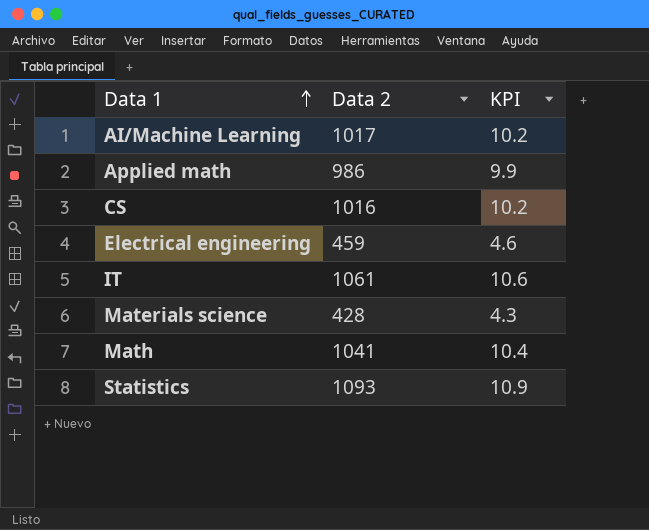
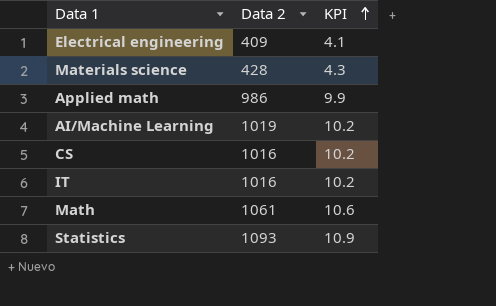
row order: Data 1 ascending -> KPI ascending
Electrical engineering | Data 2: 459 -> 409
Electrical engineering | KPI: 4.6 -> 4.1
AI/Machine Learning | Data 2: 1017 -> 1019
IT | Data 2: 1061 -> 1016
IT | KPI: 10.6 -> 10.2
Math | Data 2: 1041 -> 1061
Math | KPI: 10.4 -> 10.6

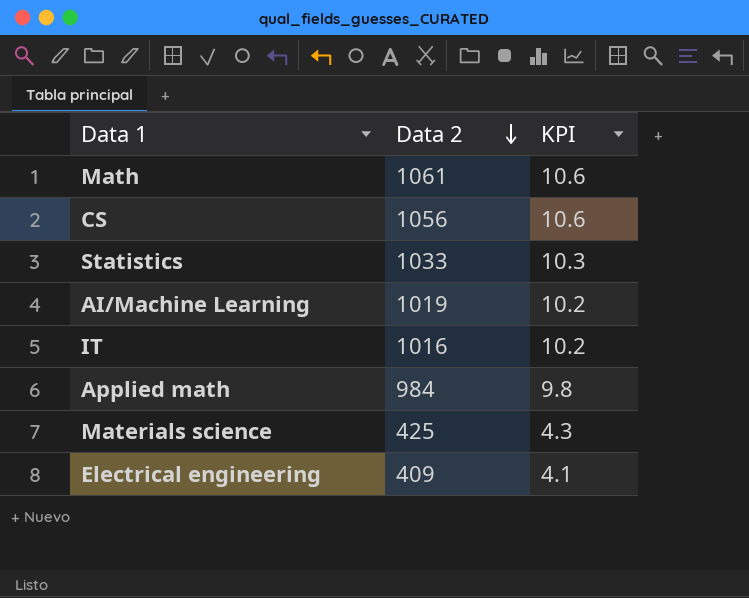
row order: KPI ascending -> Data 2 descending
CS | Data 2: 1016 -> 1056
CS | KPI: 10.2 -> 10.6
Statistics | Data 2: 1093 -> 1033
Statistics | KPI: 10.9 -> 10.3
Applied math | Data 2: 986 -> 984
Applied math | KPI: 9.9 -> 9.8
Materials science | Data 2: 428 -> 425

